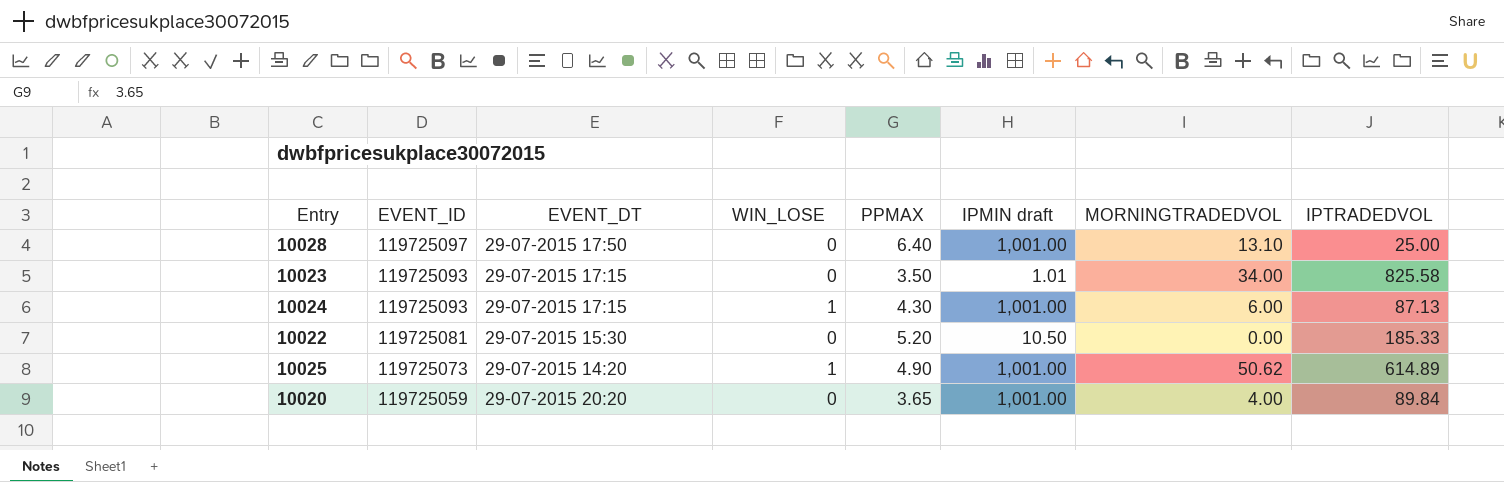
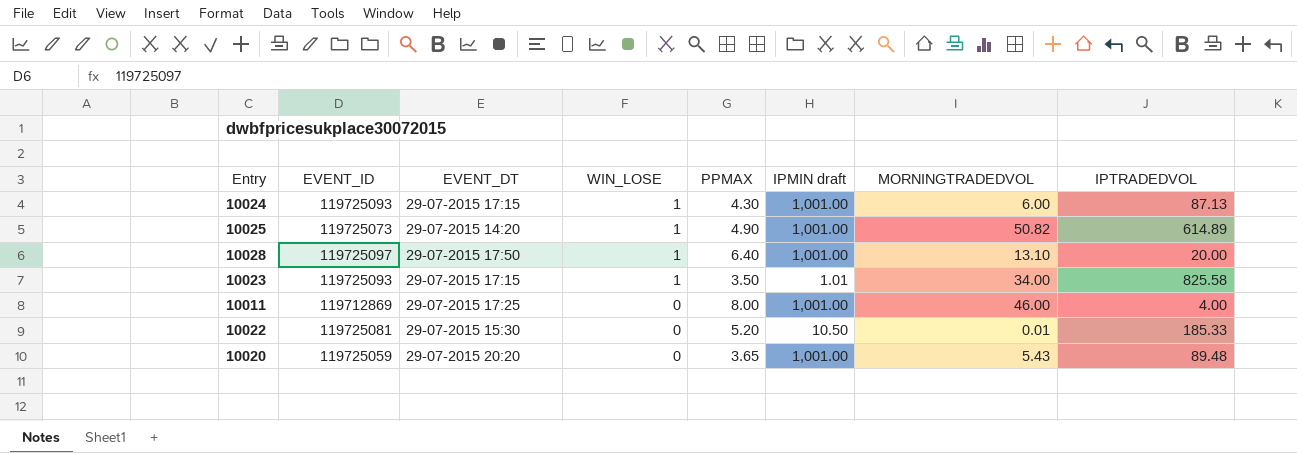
row order: EVENT_ID descending -> WIN_LOSE descending
10025 | MORNINGTRADEDVOL: 50.62 -> 50.82
10028 | WIN_LOSE: 0 -> 1
10028 | IPTRADEDVOL: 25.00 -> 20.00
10023 | WIN_LOSE: 0 -> 1
row 10011: none -> 119712869 | 29-07-2015 17:25 | 0 | 8.00 | 1,001.00 | 46.00 | 4.00
10022 | MORNINGTRADEDVOL: 0.00 -> 0.01
10020 | MORNINGTRADEDVOL: 4.00 -> 5.43
10020 | IPTRADEDVOL: 89.84 -> 89.48

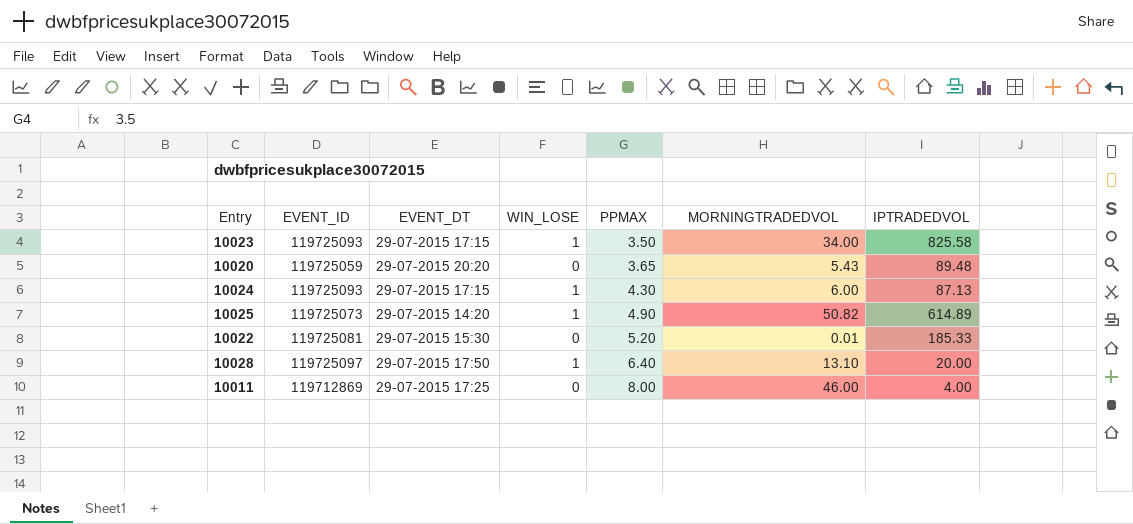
row order: WIN_LOSE descending -> PPMAX ascending
column IPMIN draft | position: 6 -> none

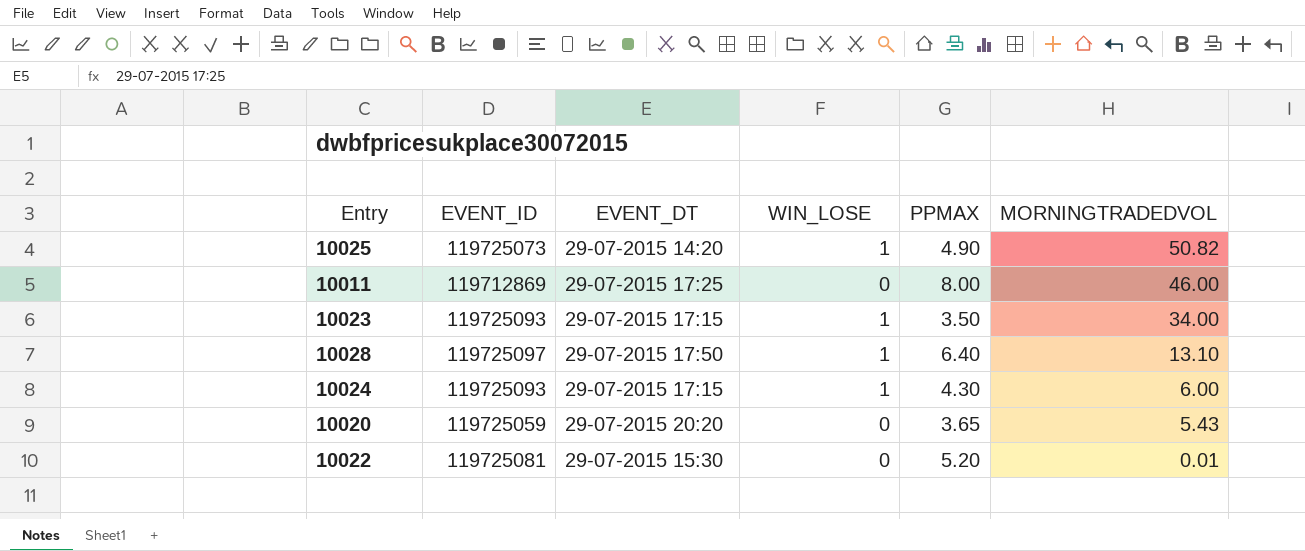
row order: PPMAX ascending -> MORNINGTRADEDVOL descending
column IPTRADEDVOL | position: 7 -> none

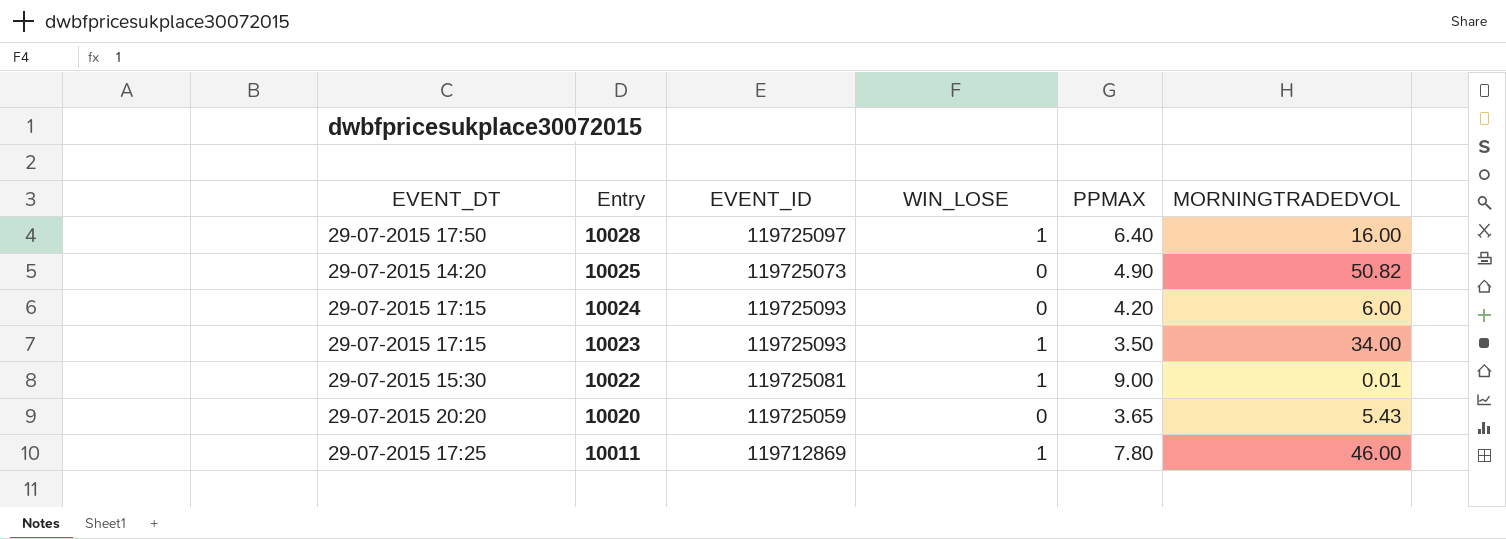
row order: MORNINGTRADEDVOL descending -> Entry descending
column EVENT_DT | position: 3 -> 1
10028 | MORNINGTRADEDVOL: 13.10 -> 16.00
10025 | WIN_LOSE: 1 -> 0
10024 | WIN_LOSE: 1 -> 0
10024 | PPMAX: 4.30 -> 4.20
10022 | WIN_LOSE: 0 -> 1
10022 | PPMAX: 5.20 -> 9.00
10011 | WIN_LOSE: 0 -> 1
10011 | PPMAX: 8.00 -> 7.80

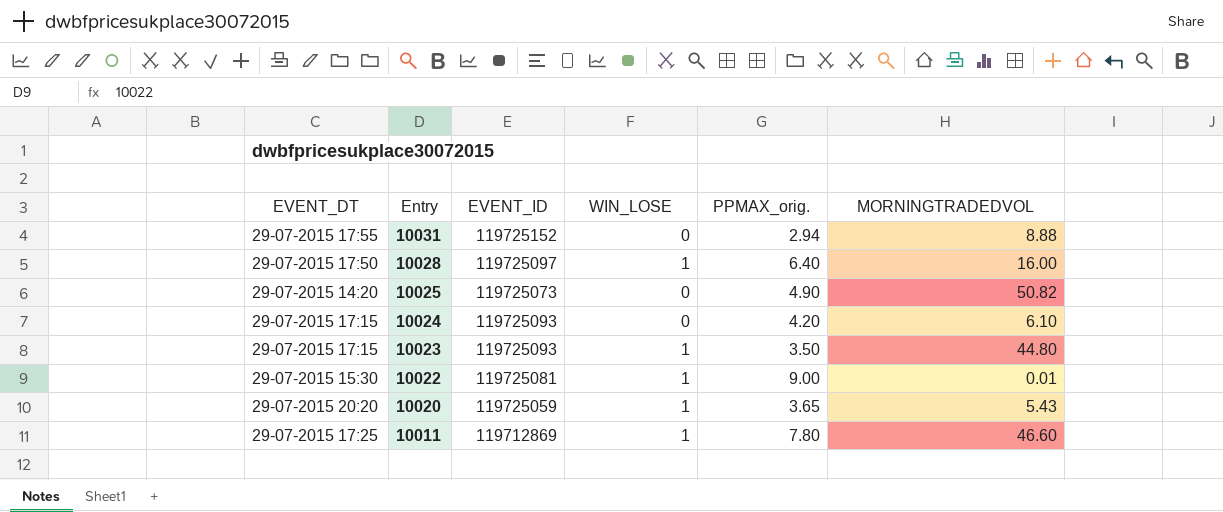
column name: PPMAX -> PPMAX_orig.
row 10031: none -> 29-07-2015 17:55 | 119725152 | 0 | 2.94 | 8.88
10024 | MORNINGTRADEDVOL: 6.00 -> 6.10
10023 | MORNINGTRADEDVOL: 34.00 -> 44.80
10020 | WIN_LOSE: 0 -> 1
10011 | MORNINGTRADEDVOL: 46.00 -> 46.60

